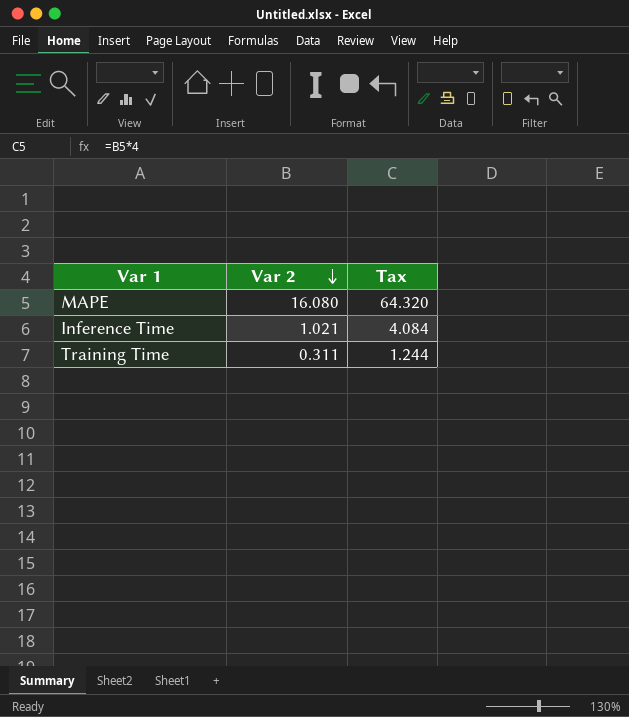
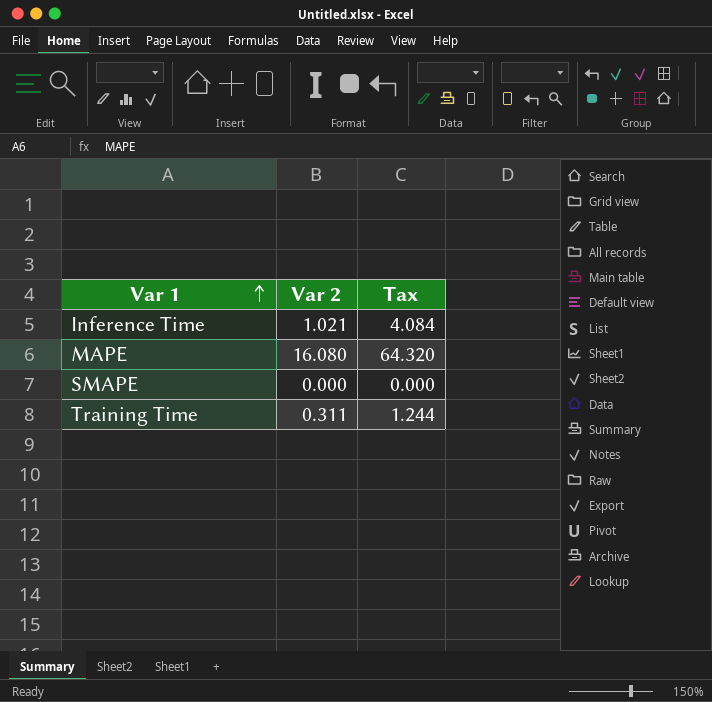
row order: Var 2 descending -> Var 1 ascending
row SMAPE: none -> 0.000 | 0.000

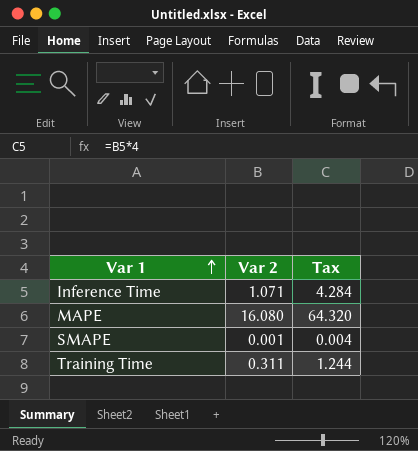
Inference Time | Var 2: 1.021 -> 1.071
Inference Time | Tax: 4.084 -> 4.284
SMAPE | Var 2: 0.000 -> 0.001
SMAPE | Tax: 0.000 -> 0.004

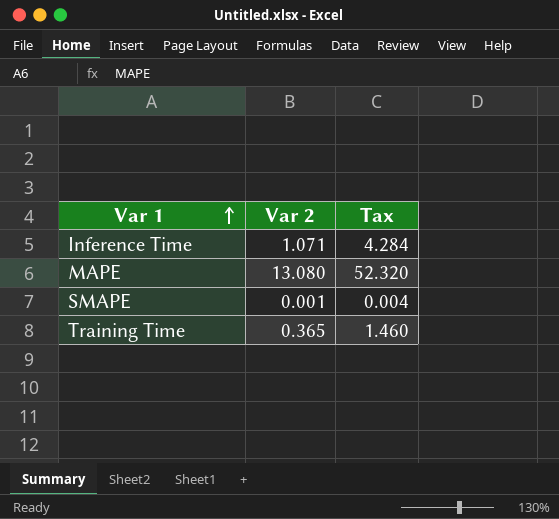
MAPE | Var 2: 16.080 -> 13.080
MAPE | Tax: 64.320 -> 52.320
Training Time | Var 2: 0.311 -> 0.365
Training Time | Tax: 1.244 -> 1.460

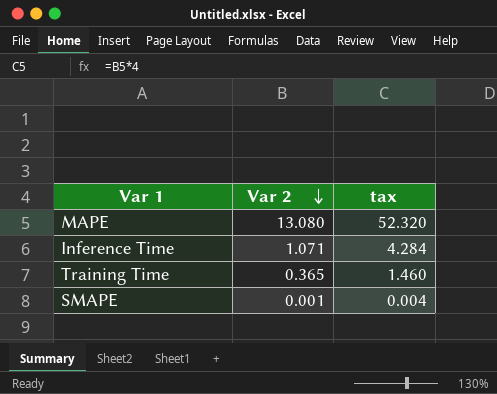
row order: Var 1 ascending -> Var 2 descending
column name: Tax -> tax

